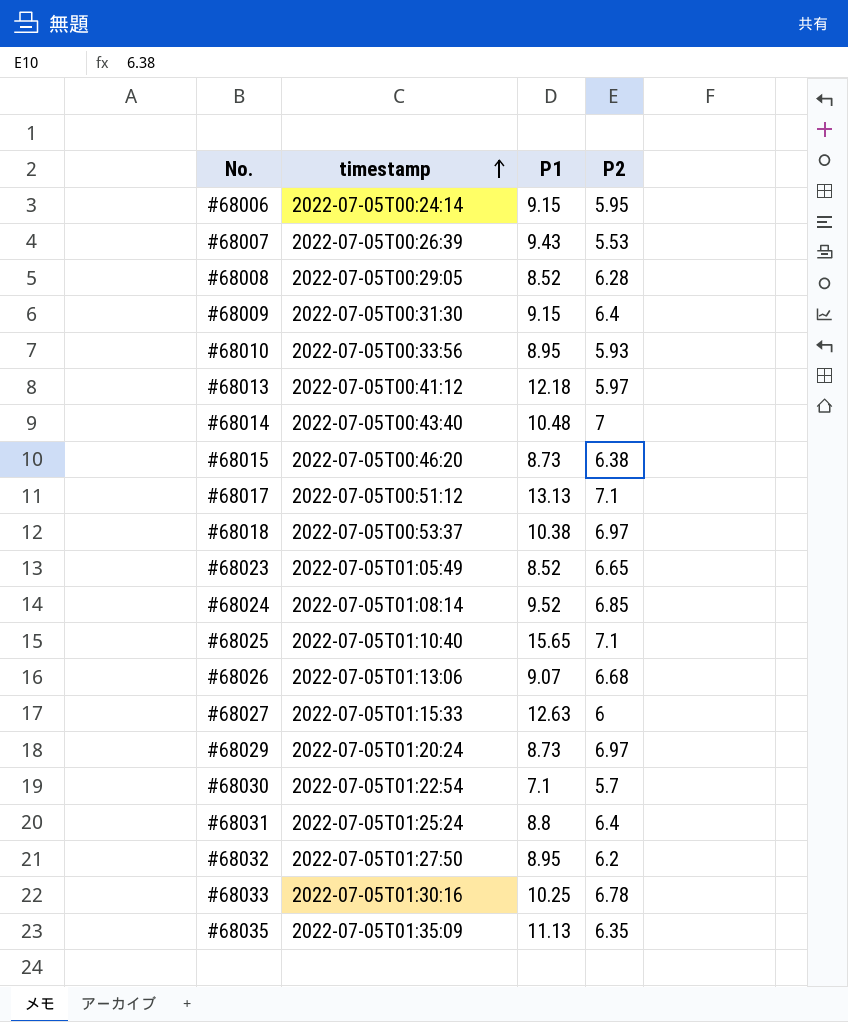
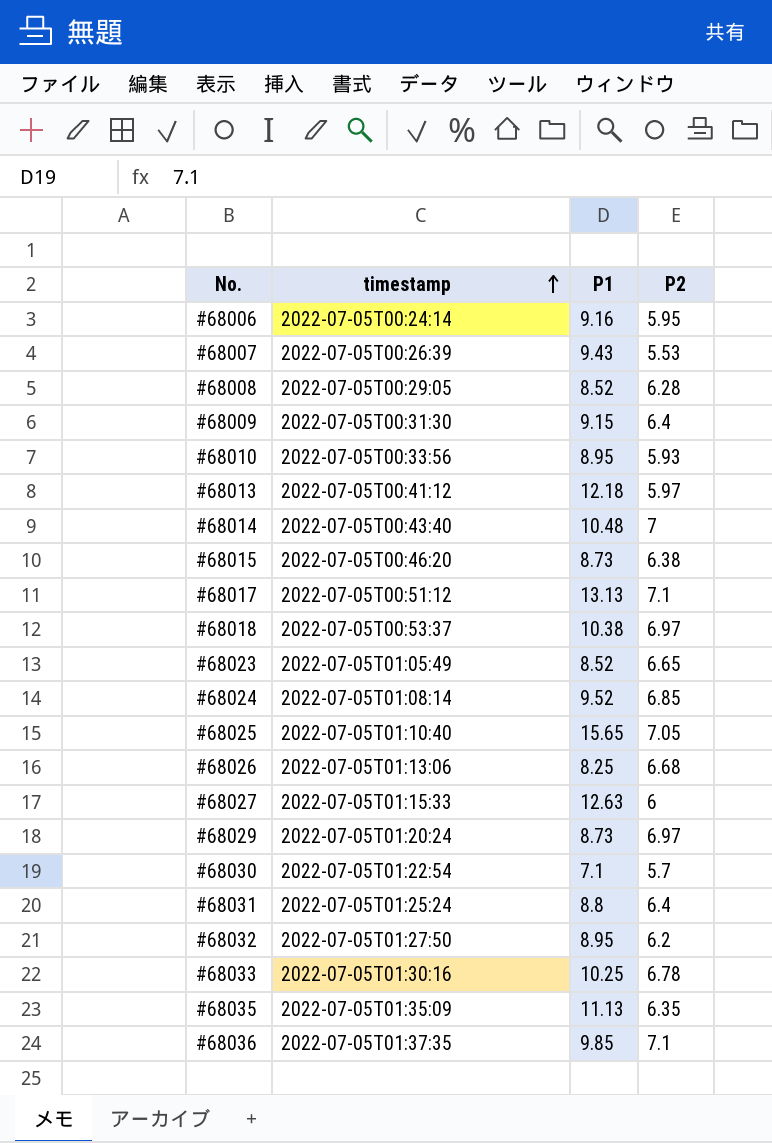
#68006 | P1: 9.15 -> 9.16
#68025 | P2: 7.1 -> 7.05
#68026 | P1: 9.07 -> 8.25
row #68036: none -> 2022-07-05T01:37:35 | 9.85 | 7.1

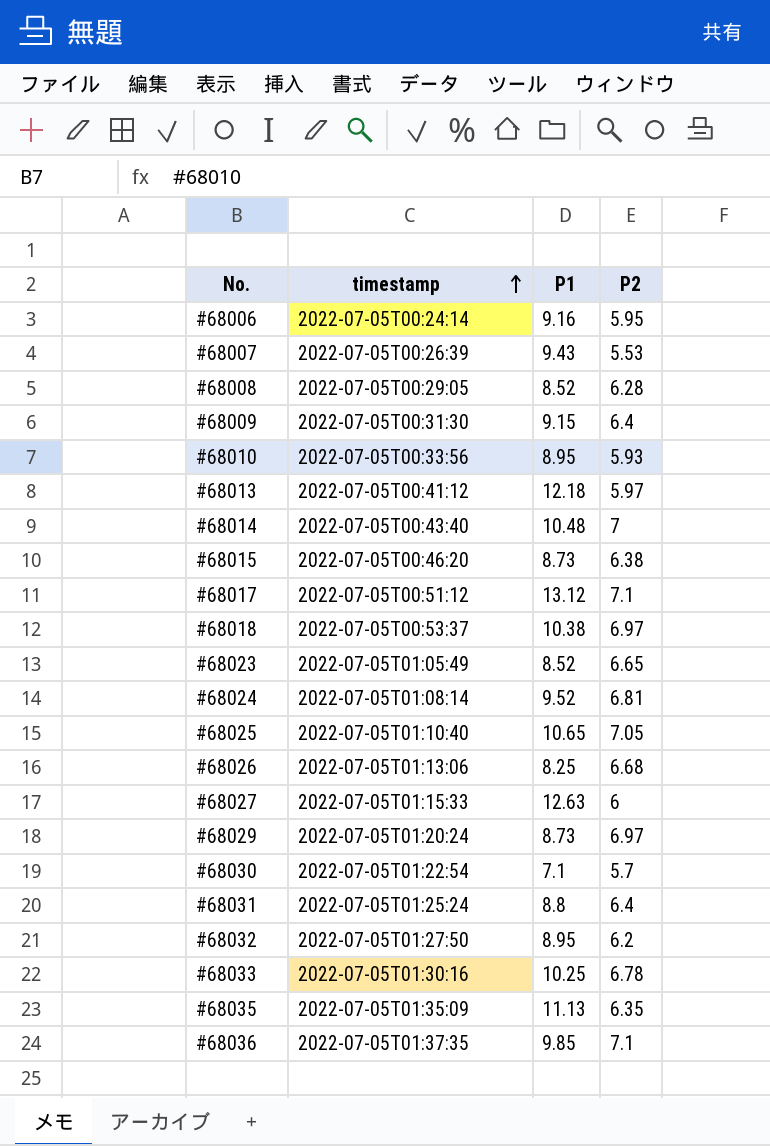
#68017 | P1: 13.13 -> 13.12
#68024 | P2: 6.85 -> 6.81
#68025 | P1: 15.65 -> 10.65

